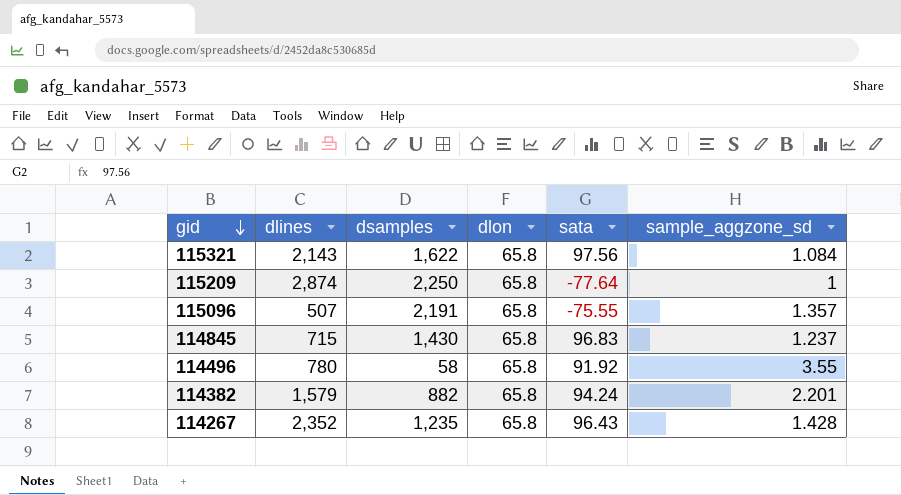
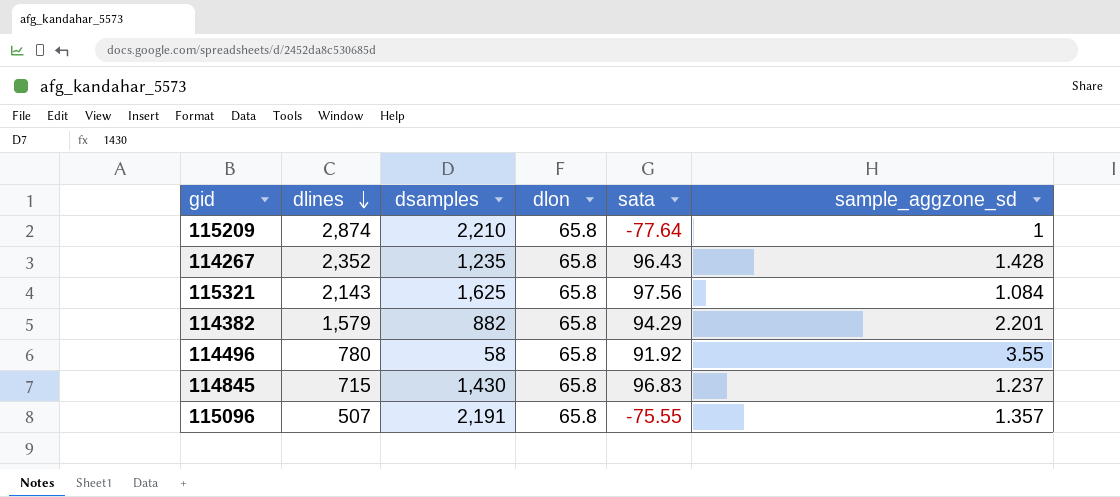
row order: gid descending -> dlines descending
115209 | dsamples: 2,250 -> 2,210
115321 | dsamples: 1,622 -> 1,625
114382 | sata: 94.24 -> 94.29

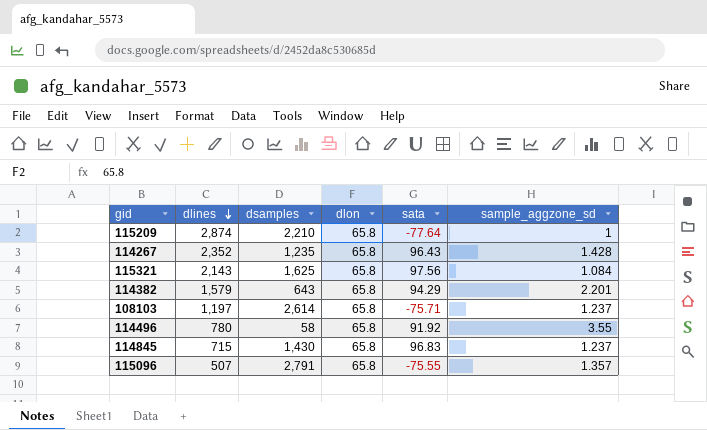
114382 | dsamples: 882 -> 643
row 108103: none -> 1,197 | 2,614 | 65.8 | -75.71 | 1.237
115096 | dsamples: 2,191 -> 2,791

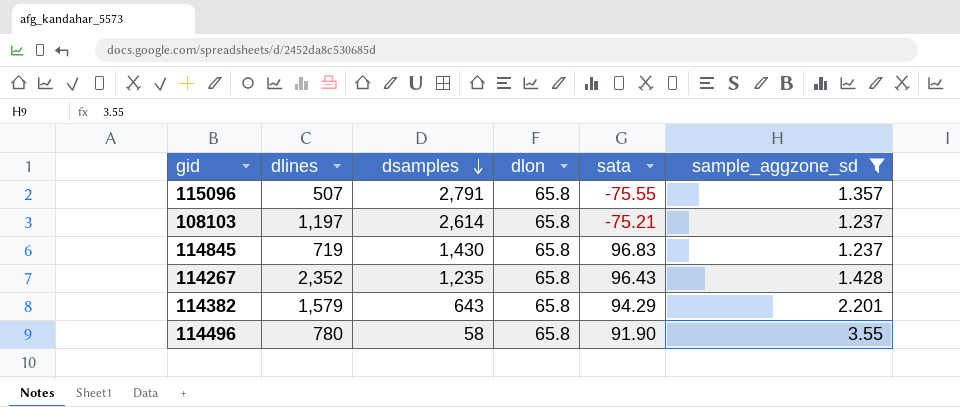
filter: none -> sample_aggzone_sd >= 1.237
row order: dlines descending -> dsamples descending
108103 | sata: -75.71 -> -75.21
114845 | dlines: 715 -> 719
114496 | sata: 91.92 -> 91.90

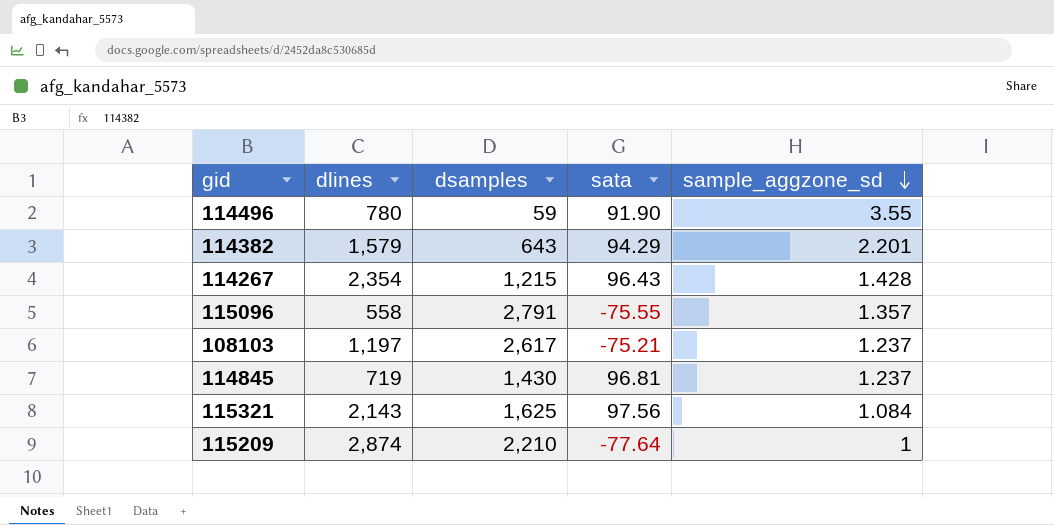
filter: sample_aggzone_sd >= 1.237 -> none
row order: dsamples descending -> sample_aggzone_sd descending
column dlon | position: 4 -> none
114496 | dsamples: 58 -> 59
114267 | dlines: 2,352 -> 2,354
114267 | dsamples: 1,235 -> 1,215
115096 | dlines: 507 -> 558
108103 | dsamples: 2,614 -> 2,617
114845 | sata: 96.83 -> 96.81

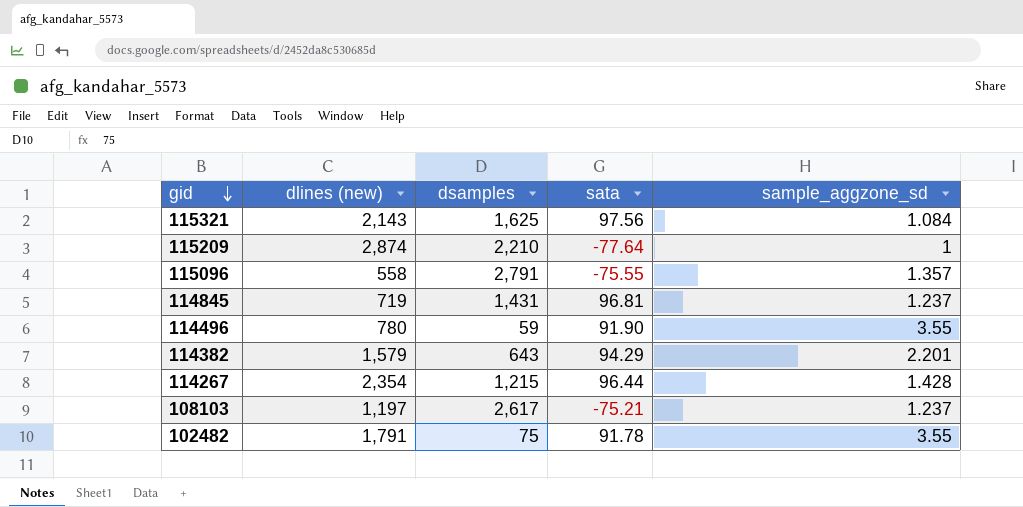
row order: sample_aggzone_sd descending -> gid descending
column name: dlines -> dlines (new)
114845 | dsamples: 1,430 -> 1,431
114267 | sata: 96.43 -> 96.44
row 102482: none -> 1,791 | 75 | 91.78 | 3.55

